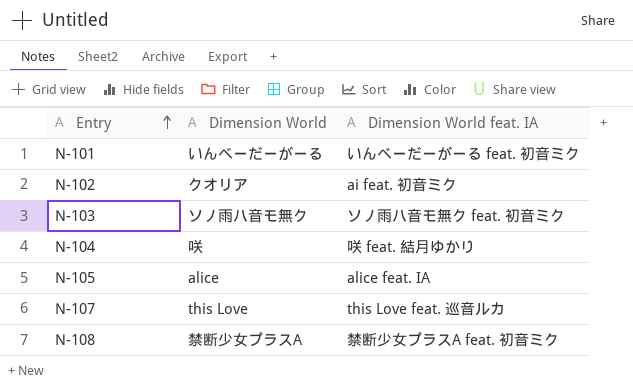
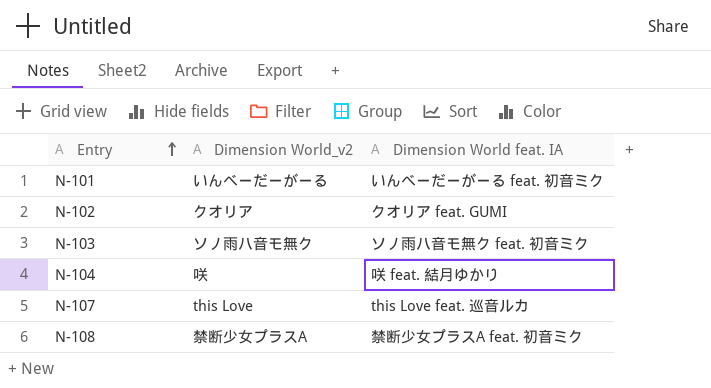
column name: Dimension World -> Dimension World_v2
row N-105: alice | alice feat. IA -> none
N-102 | Dimension World feat. IA: ai feat. 初音ミク -> クオリア feat. GUMI

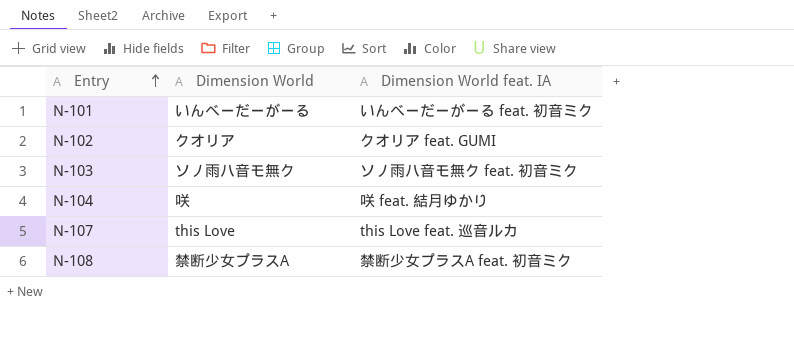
column name: Dimension World_v2 -> Dimension World

